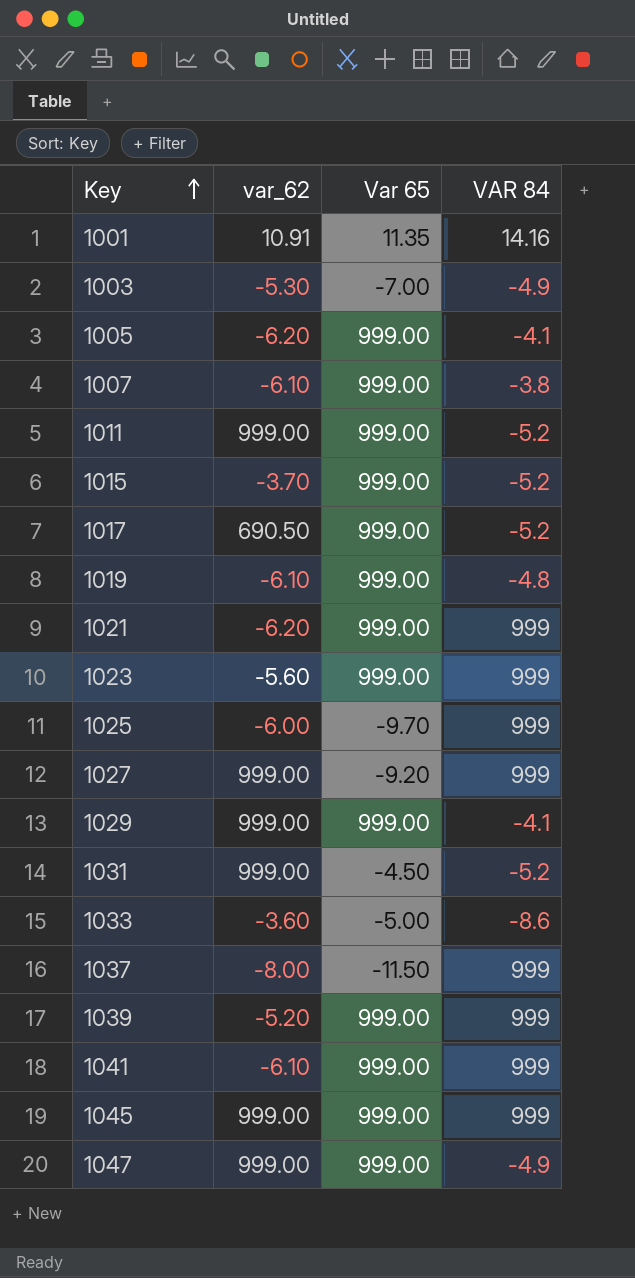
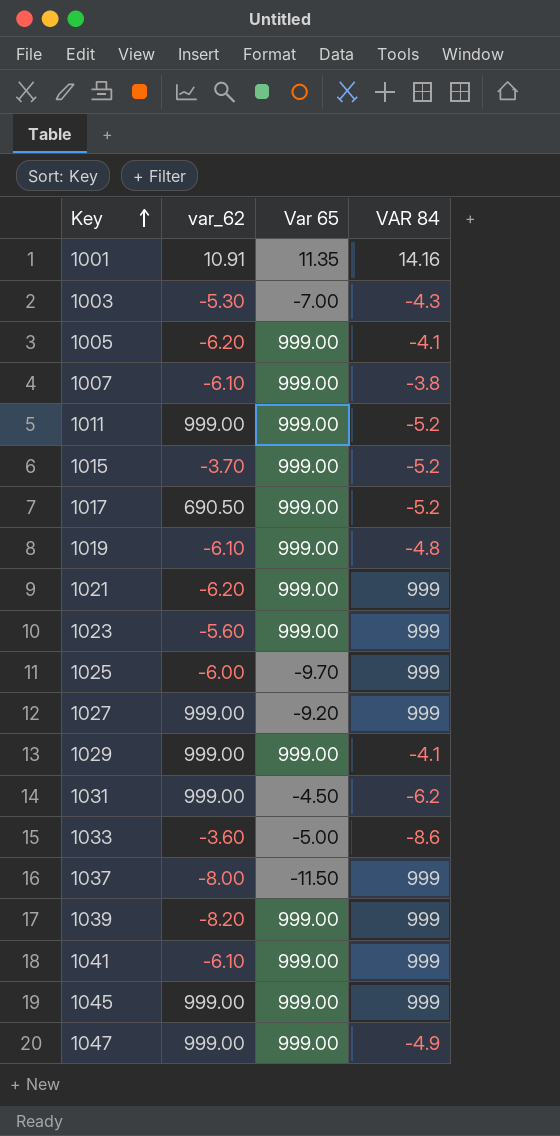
1003 | VAR 84: -4.9 -> -4.3
1031 | VAR 84: -5.2 -> -6.2
1039 | var_62: -5.20 -> -8.20

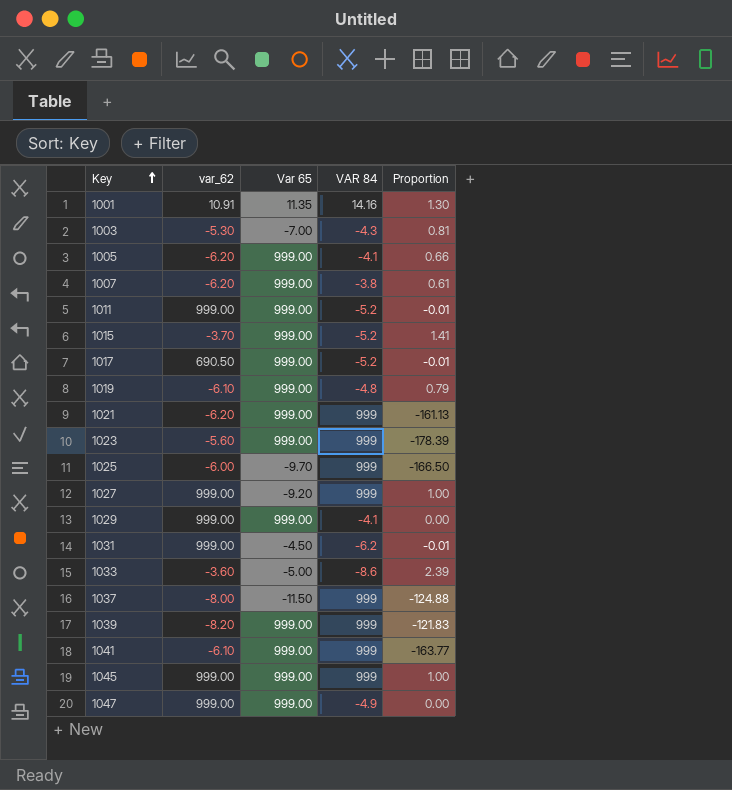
column Proportion | formula: none -> [VAR 84] / [var_62]
1007 | var_62: -6.10 -> -6.20

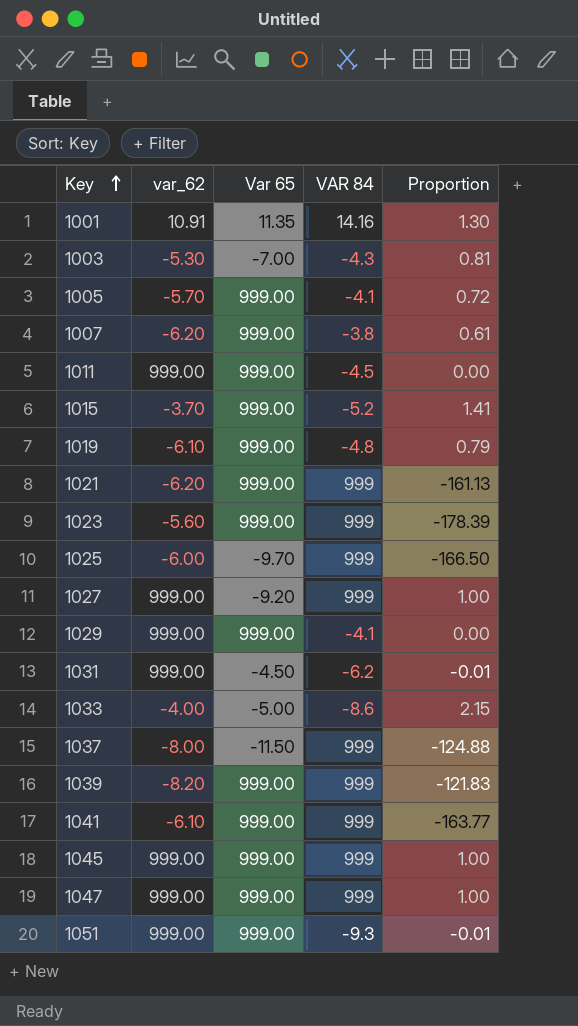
row 1017: 690.50 | 999.00 | -5.2 | -0.01 -> none
1005 | var_62: -6.20 -> -5.70
1005 | Proportion: 0.66 -> 0.72
1011 | VAR 84: -5.2 -> -4.5
1011 | Proportion: -0.01 -> 0.00
1033 | var_62: -3.60 -> -4.00
1033 | Proportion: 2.39 -> 2.15
1047 | VAR 84: -4.9 -> 999
1047 | Proportion: 0.00 -> 1.00
row 1051: none -> 999.00 | 999.00 | -9.3 | -0.01

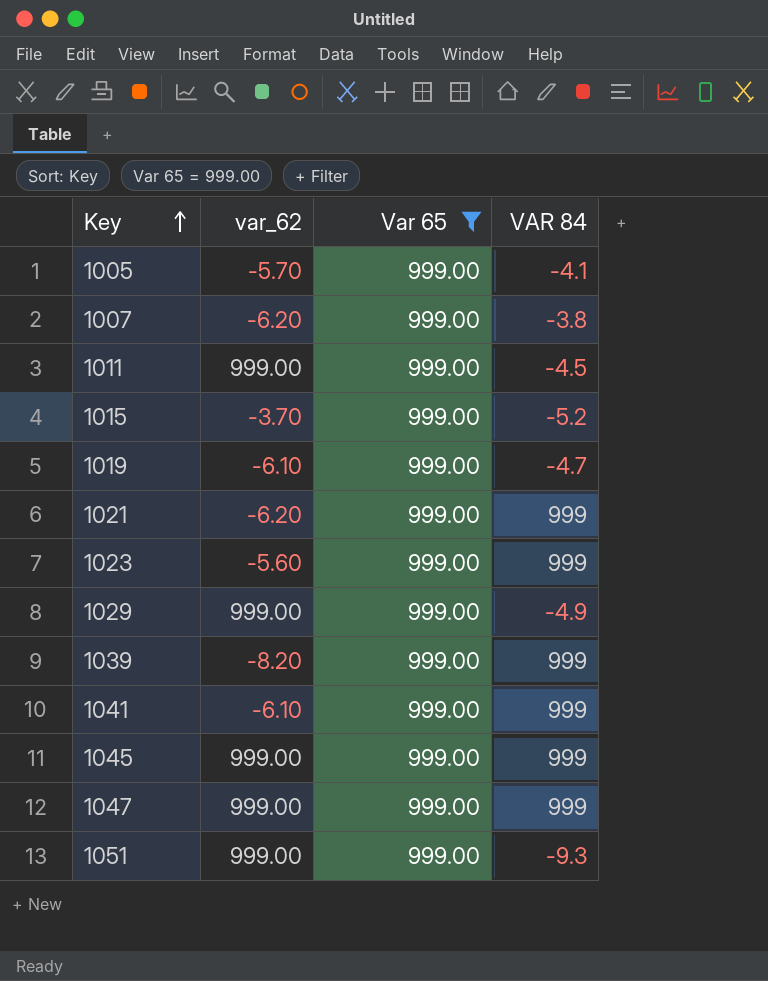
filter: none -> Var 65 = 999.00
column Proportion | formula: [VAR 84] / [var_62] -> none
1019 | VAR 84: -4.8 -> -4.7
1029 | VAR 84: -4.1 -> -4.9

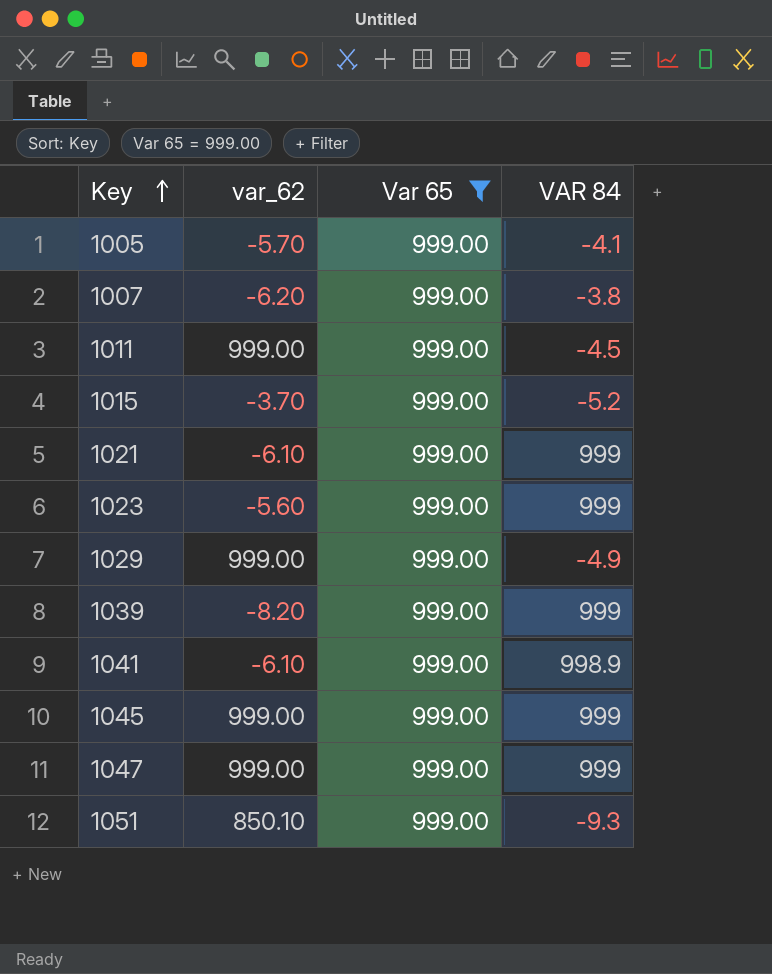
row 1019: -6.10 | 999.00 | -4.7 -> none
1021 | var_62: -6.20 -> -6.10
1041 | VAR 84: 999 -> 998.9
1051 | var_62: 999.00 -> 850.10

